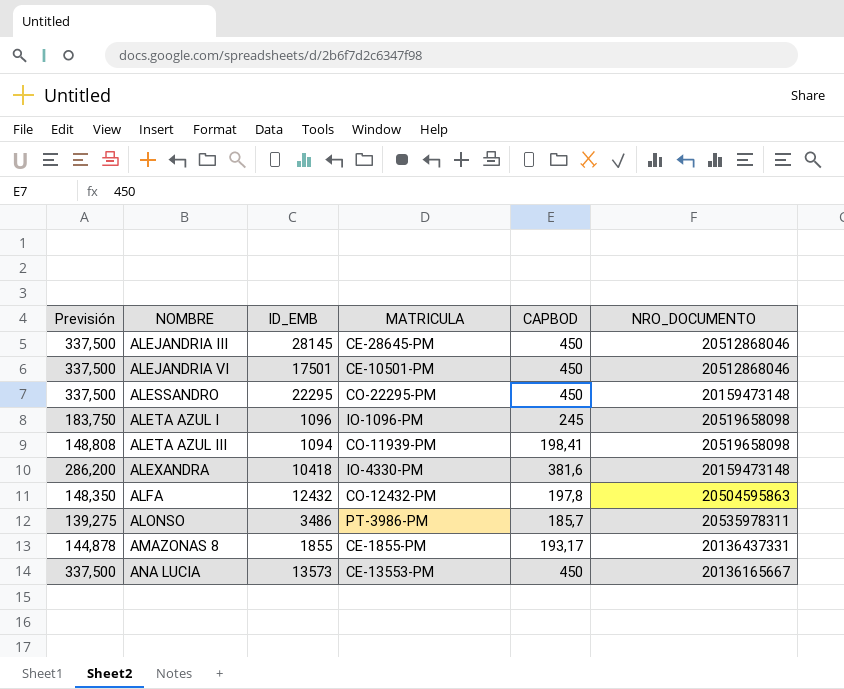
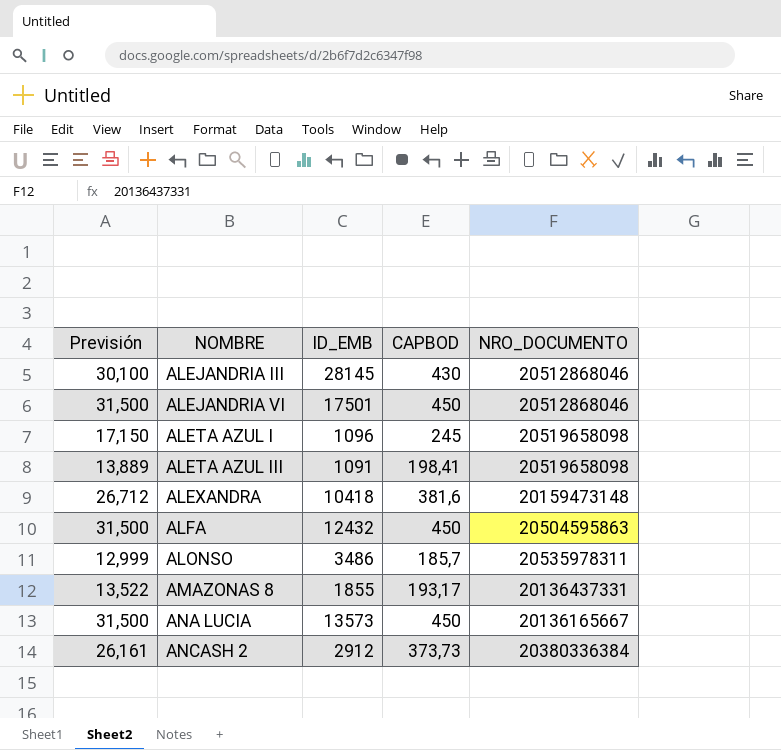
column MATRICULA | position: 4 -> none
column Previsión | formula: [CAPBOD] * 0,75 -> [CAPBOD] * 0,07
row ALESSANDRO: 337,500 | 22295 | CO-22295-PM | 450 | 20159473148 -> none
ALEJANDRIA III | CAPBOD: 450 -> 430
ALETA AZUL III | ID_EMB: 1094 -> 1091
ALFA | CAPBOD: 197,8 -> 450
row ANCASH 2: none -> 26,161 | 2912 | 373,73 | 20380336384

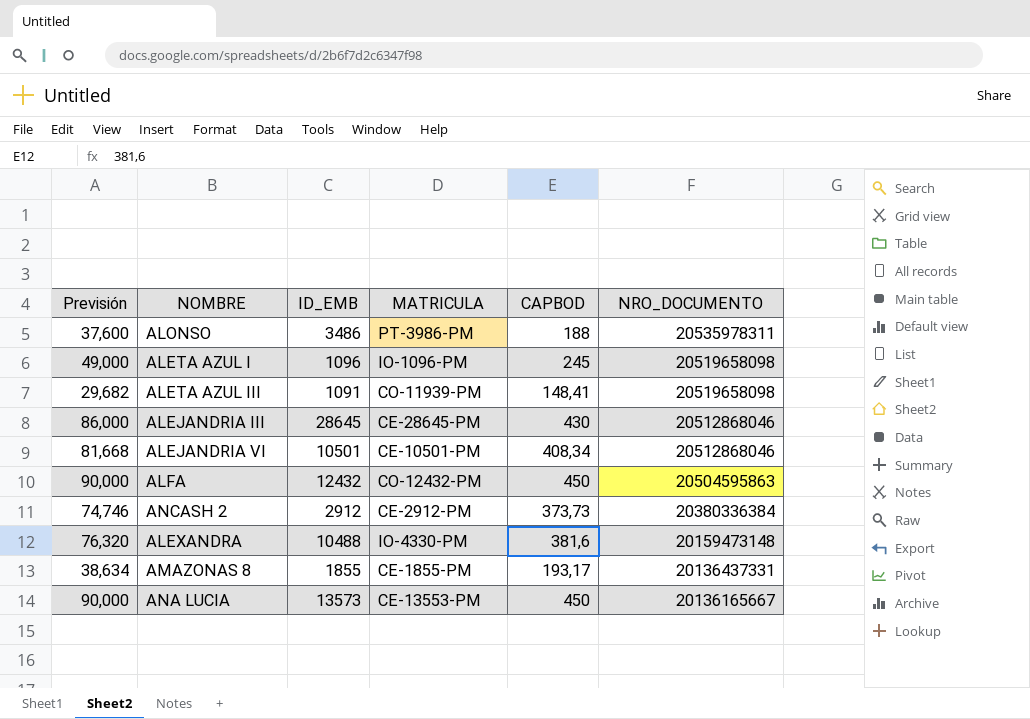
row order: NOMBRE ascending -> NRO_DOCUMENTO descending
column Previsión | formula: [CAPBOD] * 0,07 -> [CAPBOD] * 0,2
column MATRICULA | position: none -> 4
ALONSO | CAPBOD: 185,7 -> 188
ALETA AZUL III | CAPBOD: 198,41 -> 148,41
ALEJANDRIA III | ID_EMB: 28145 -> 28645
ALEJANDRIA VI | ID_EMB: 17501 -> 10501
ALEJANDRIA VI | CAPBOD: 450 -> 408,34
ALEXANDRA | ID_EMB: 10418 -> 10488

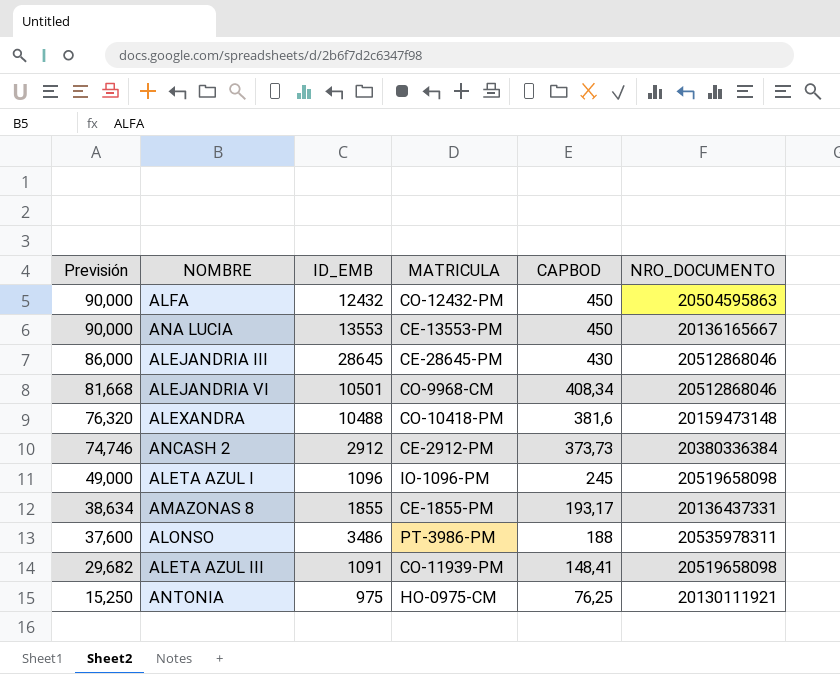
row order: NRO_DOCUMENTO descending -> Previsión descending
ANA LUCIA | ID_EMB: 13573 -> 13553
ALEJANDRIA VI | MATRICULA: CE-10501-PM -> CO-9968-CM
ALEXANDRA | MATRICULA: IO-4330-PM -> CO-10418-PM
row ANTONIA: none -> 15,250 | 975 | HO-0975-CM | 76,25 | 20130111921

